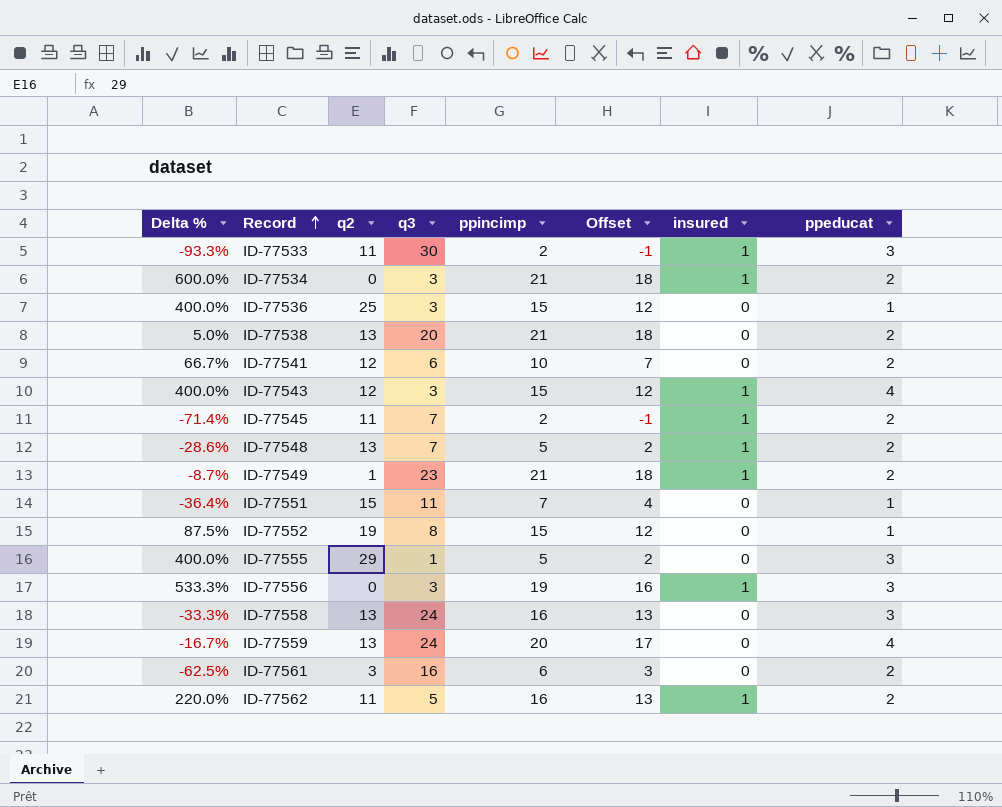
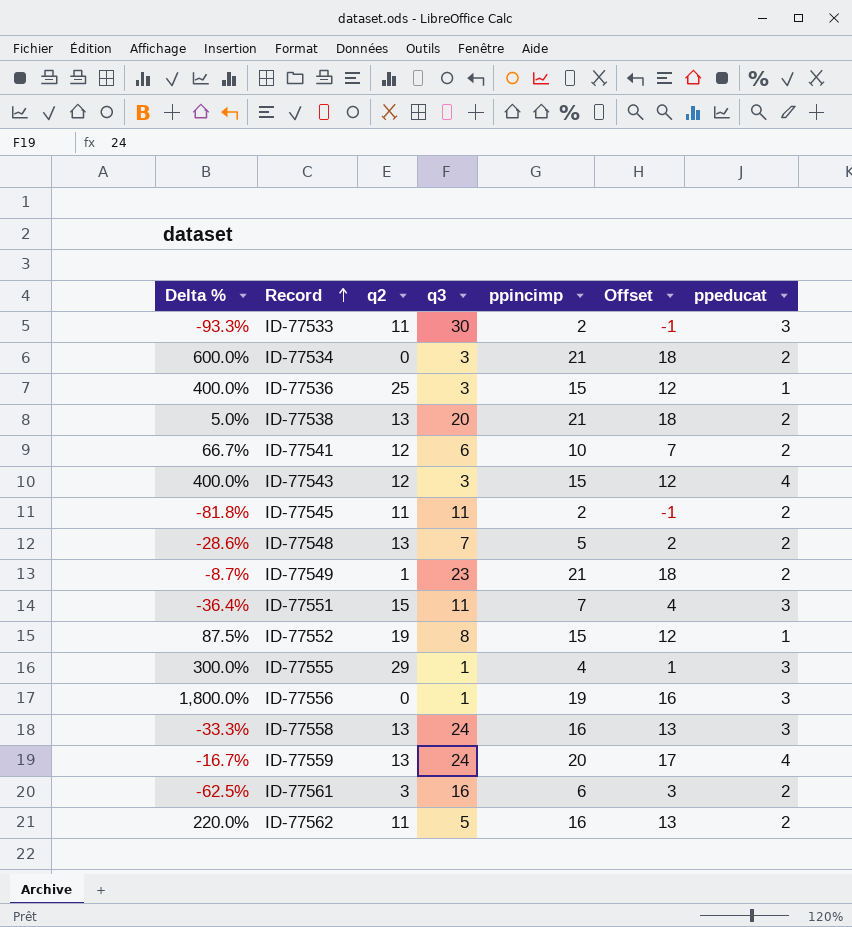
column insured | position: 7 -> none
ID-77545 | Delta %: -71.4% -> -81.8%
ID-77545 | q3: 7 -> 11
ID-77551 | ppeducat: 1 -> 3
ID-77555 | Delta %: 400.0% -> 300.0%
ID-77555 | ppincimp: 5 -> 4
ID-77555 | Offset: 2 -> 1
ID-77556 | Delta %: 533.3% -> 1,800.0%
ID-77556 | q3: 3 -> 1

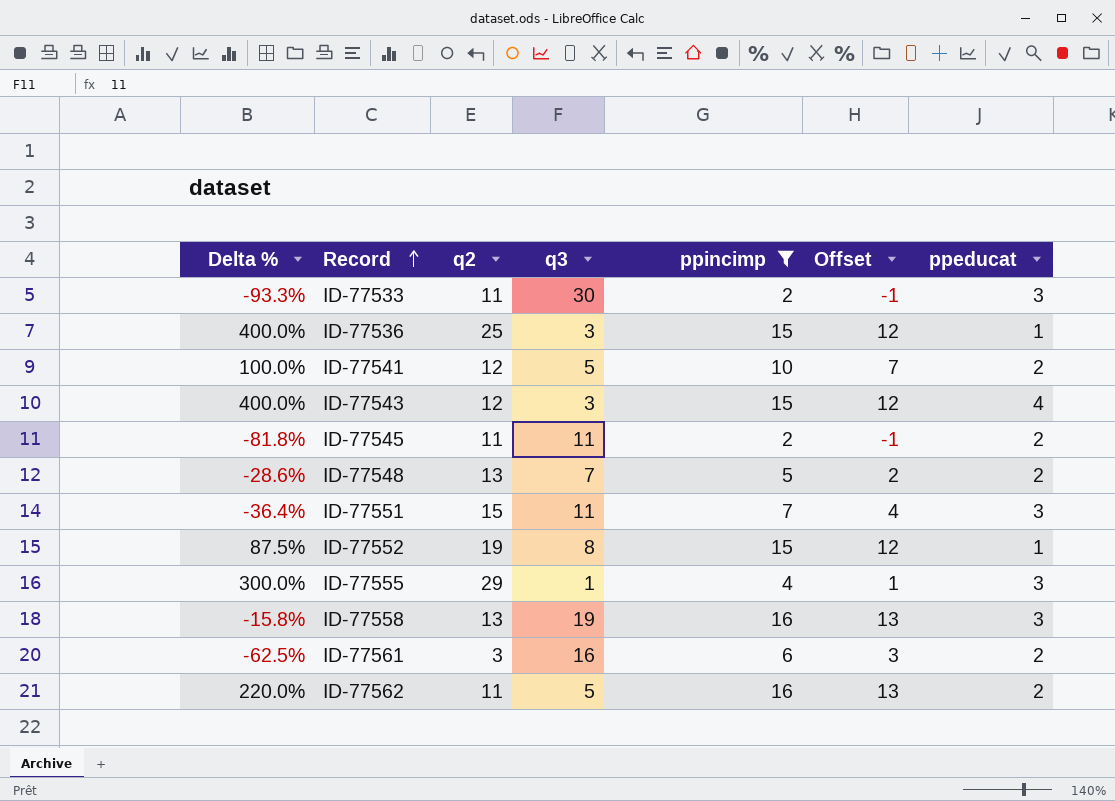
filter: none -> ppincimp <= 16
ID-77541 | Delta %: 66.7% -> 100.0%
ID-77541 | q3: 6 -> 5
ID-77558 | Delta %: -33.3% -> -15.8%
ID-77558 | q3: 24 -> 19

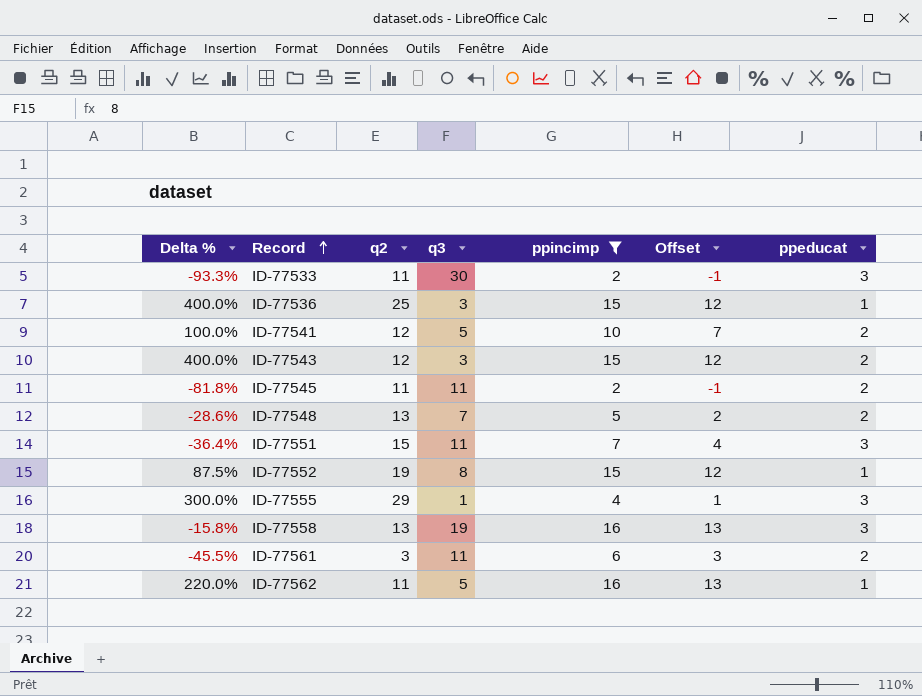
ID-77543 | ppeducat: 4 -> 2
ID-77561 | Delta %: -62.5% -> -45.5%
ID-77561 | q3: 16 -> 11
ID-77562 | ppeducat: 2 -> 1

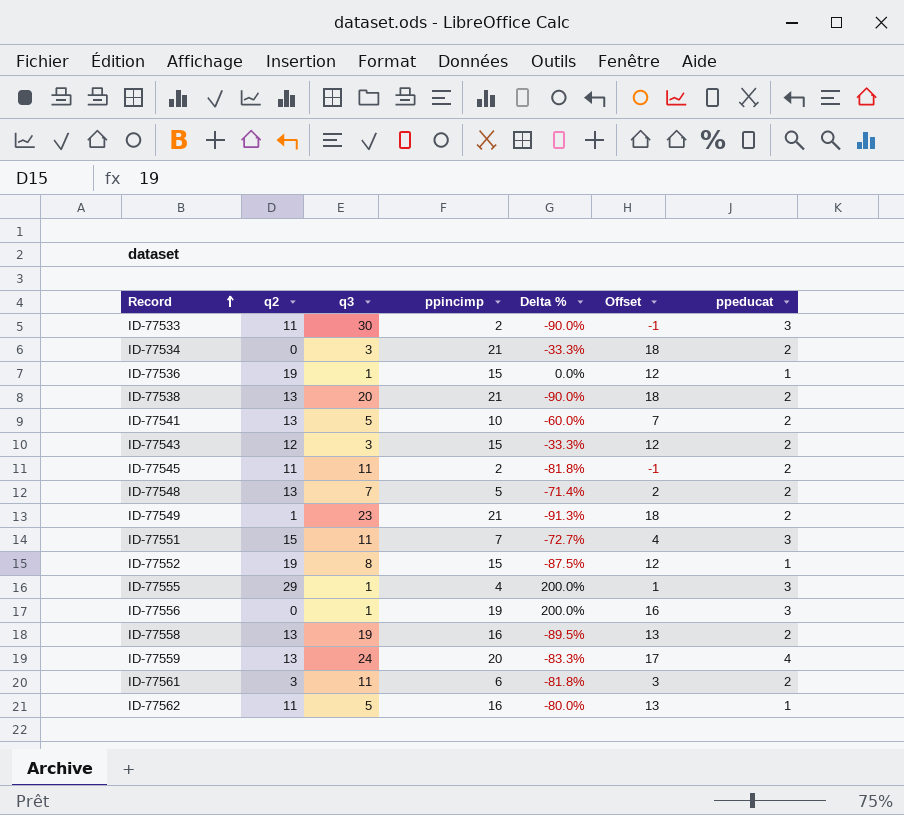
filter: ppincimp <= 16 -> none
column Delta % | formula: ([ppincimp] - [q3]) / [q3] -> ([ppeducat] - [q3]) / [q3]
column Delta % | position: 1 -> 5
ID-77536 | q2: 25 -> 19
ID-77536 | q3: 3 -> 1
ID-77541 | q2: 12 -> 13
ID-77558 | ppeducat: 3 -> 2

